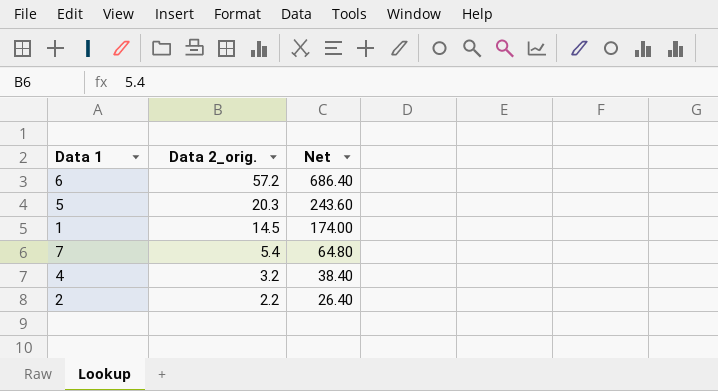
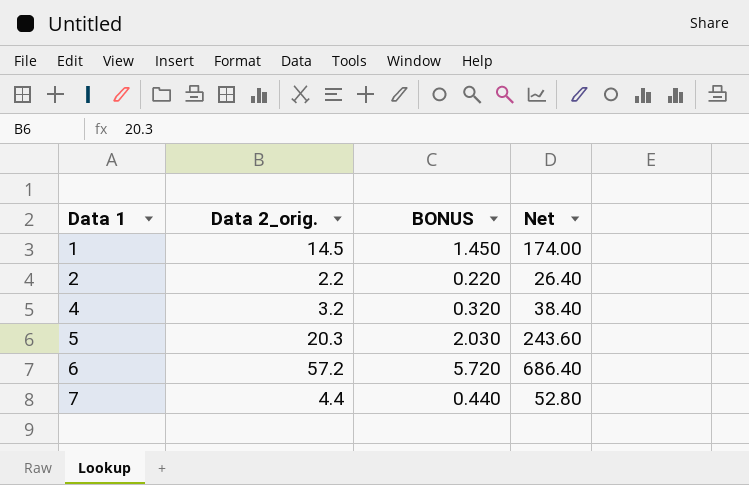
row order: Data 2_orig. descending -> Data 1 ascending
column BONUS | formula: none -> [Data 2_orig.] * 0.1
7 | Data 2_orig.: 5.4 -> 4.4
7 | Net: 64.80 -> 52.80

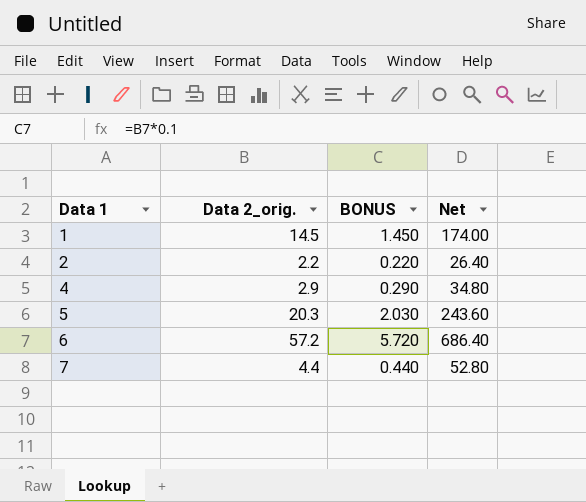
4 | Data 2_orig.: 3.2 -> 2.9
4 | BONUS: 0.320 -> 0.290
4 | Net: 38.40 -> 34.80

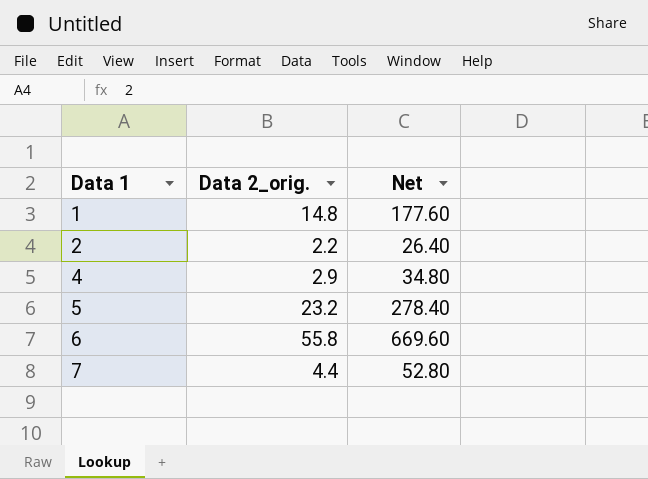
column BONUS | formula: [Data 2_orig.] * 0.1 -> none
1 | Data 2_orig.: 14.5 -> 14.8
1 | Net: 174.00 -> 177.60
5 | Data 2_orig.: 20.3 -> 23.2
5 | Net: 243.60 -> 278.40
6 | Data 2_orig.: 57.2 -> 55.8
6 | Net: 686.40 -> 669.60

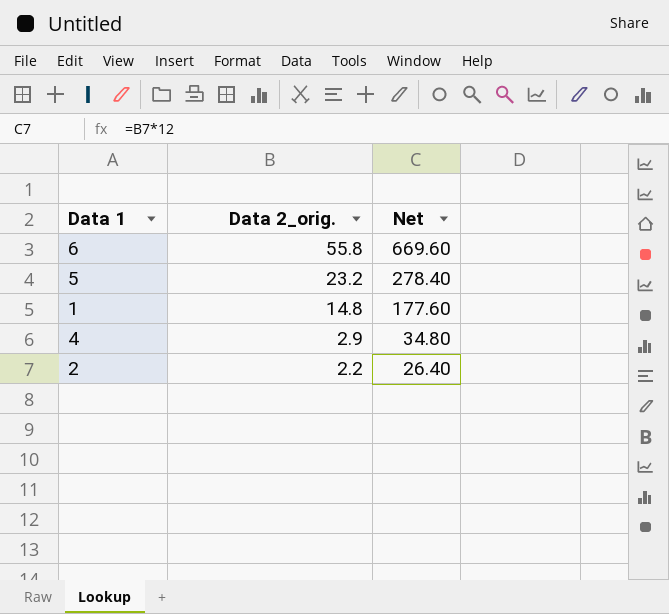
row order: Data 1 ascending -> Data 2_orig. descending
row 7: 4.4 | 52.80 -> none

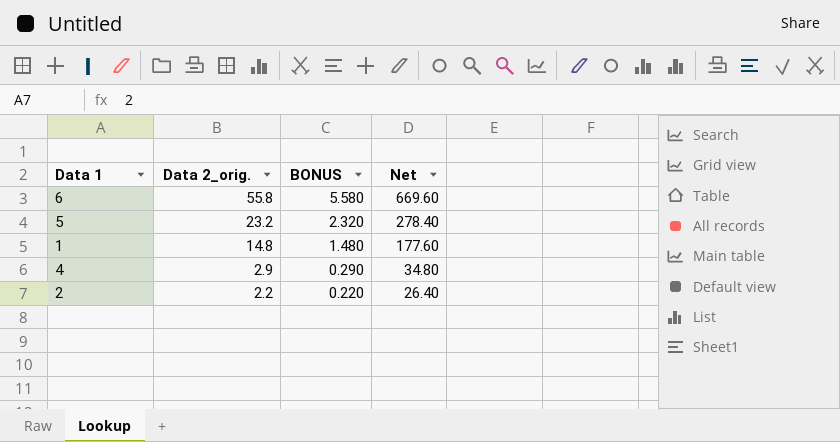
column BONUS | formula: none -> [Data 2_orig.] * 0.1

